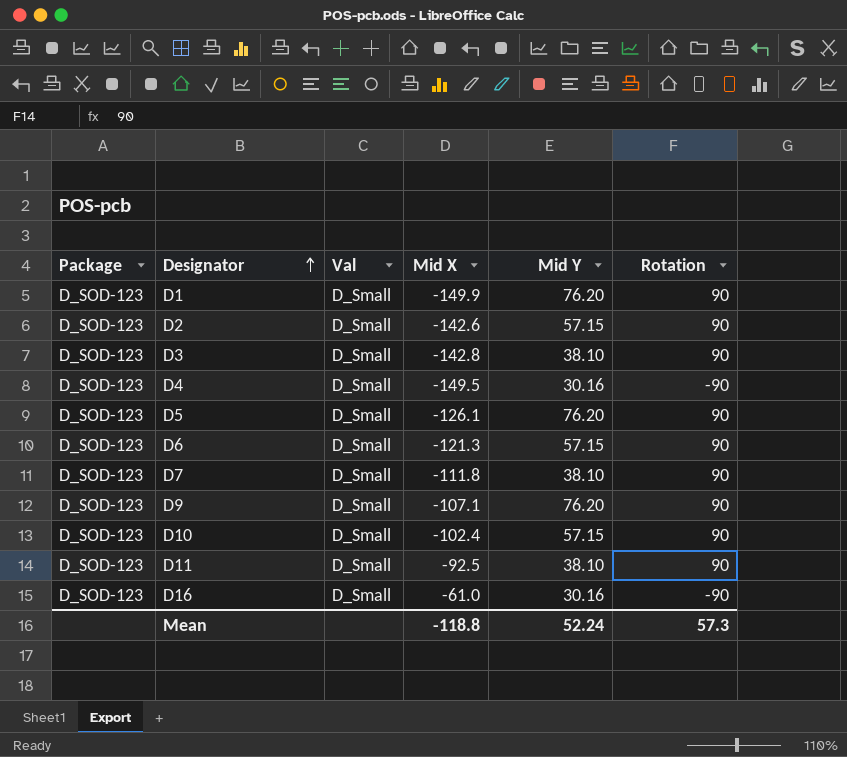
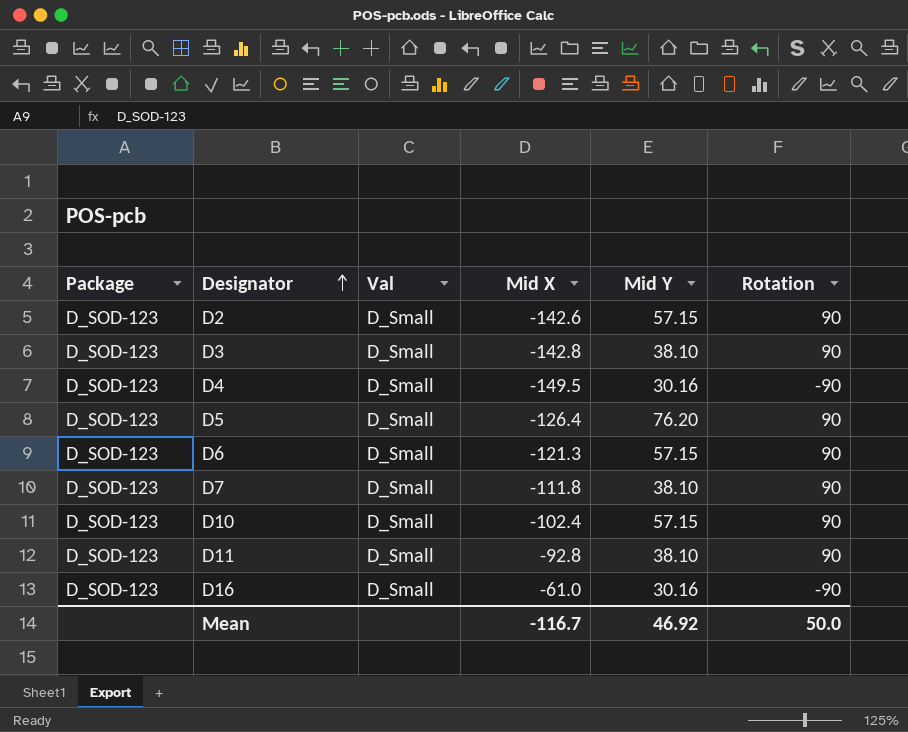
row D1: D_SOD-123 | D_Small | -149.9 | 76.20 | 90 -> none
row D9: D_SOD-123 | D_Small | -107.1 | 76.20 | 90 -> none
D5 | Mid X: -126.1 -> -126.4
D11 | Mid X: -92.5 -> -92.8
Mean | Mid X: -118.8 -> -116.7
Mean | Mid Y: 52.24 -> 46.92
Mean | Rotation: 57.3 -> 50.0

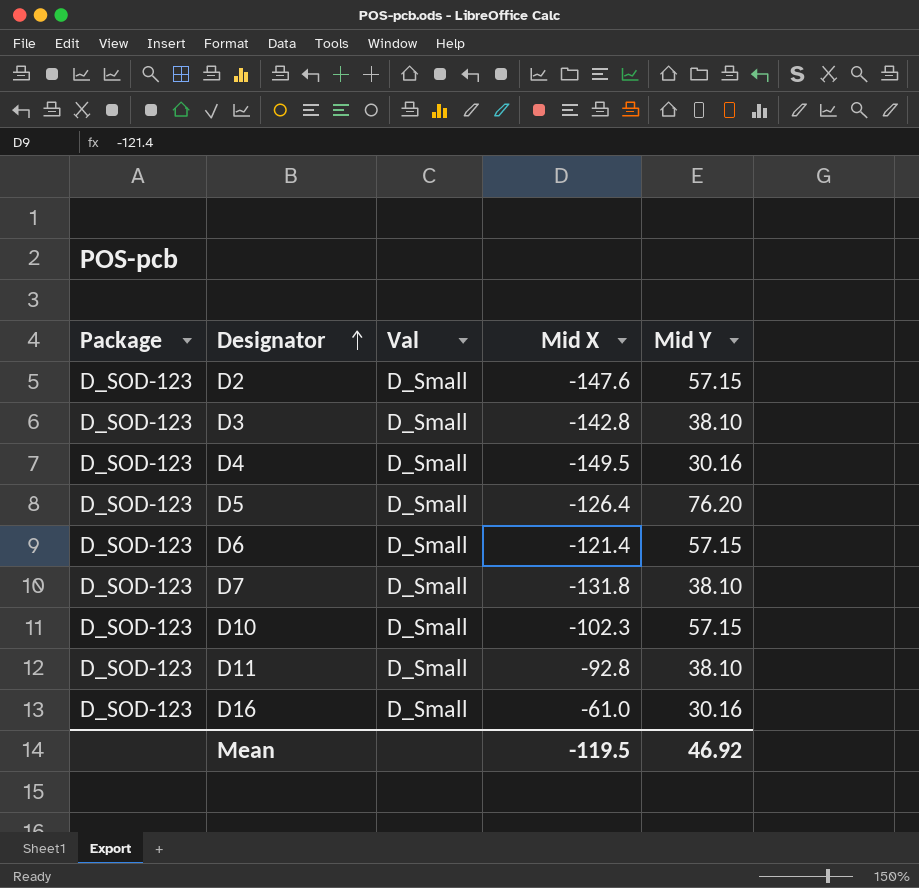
column Rotation | position: 6 -> none
D2 | Mid X: -142.6 -> -147.6
D6 | Mid X: -121.3 -> -121.4
D7 | Mid X: -111.8 -> -131.8
D10 | Mid X: -102.4 -> -102.3
Mean | Mid X: -116.7 -> -119.5

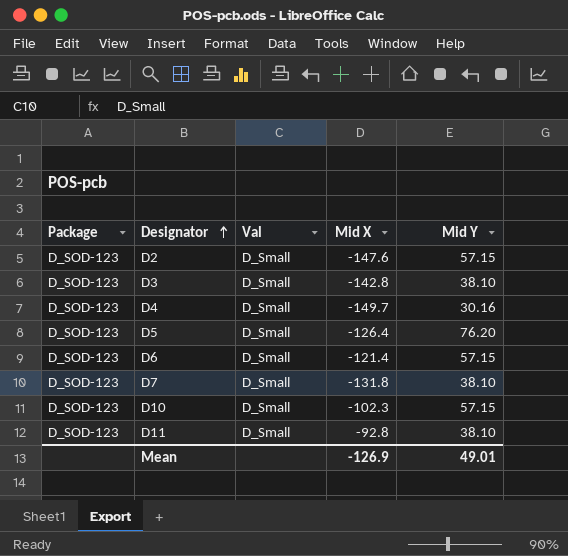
row D16: D_SOD-123 | D_Small | -61.0 | 30.16 -> none
D4 | Mid X: -149.5 -> -149.7
Mean | Mid X: -119.5 -> -126.9
Mean | Mid Y: 46.92 -> 49.01

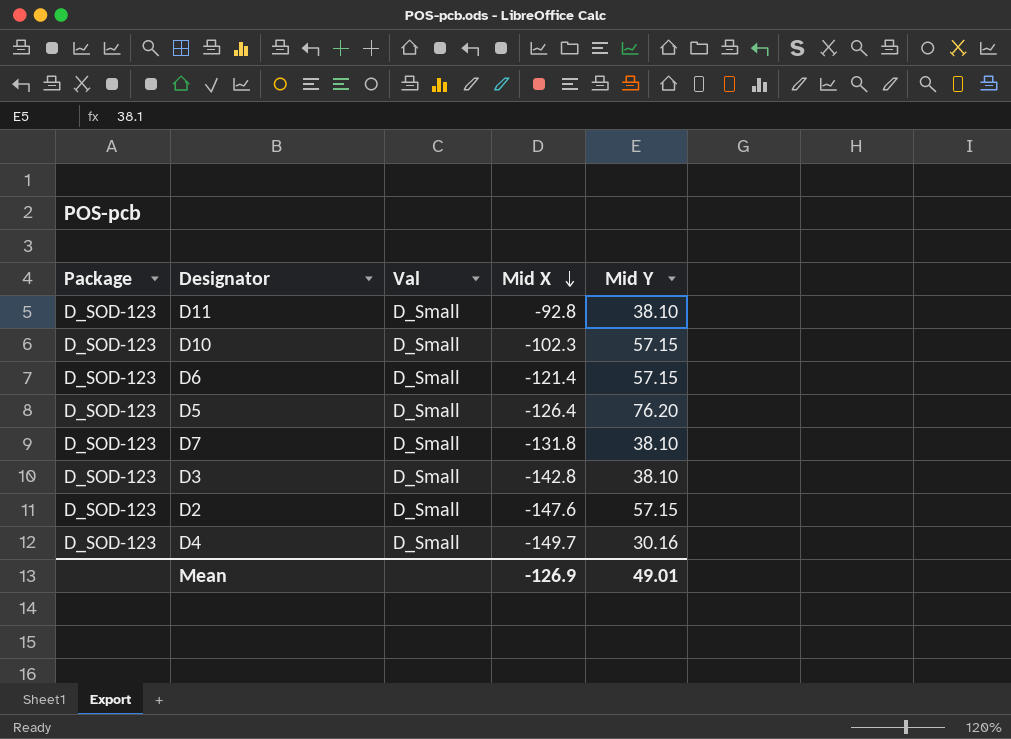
row order: Designator ascending -> Mid X descending

